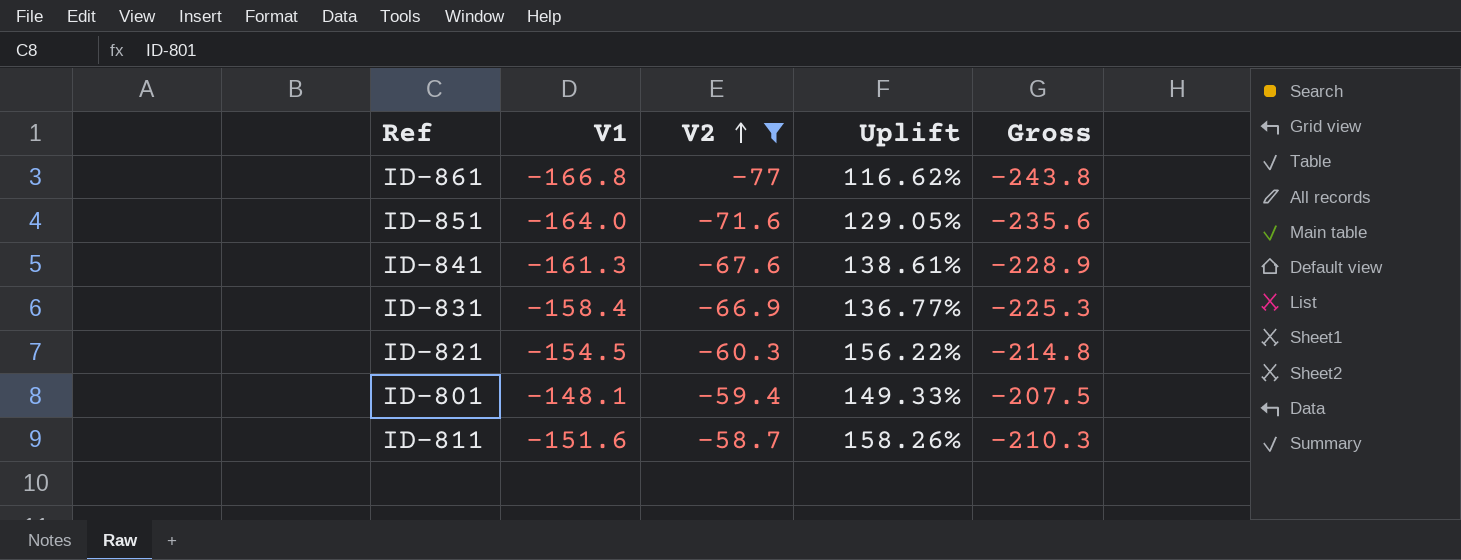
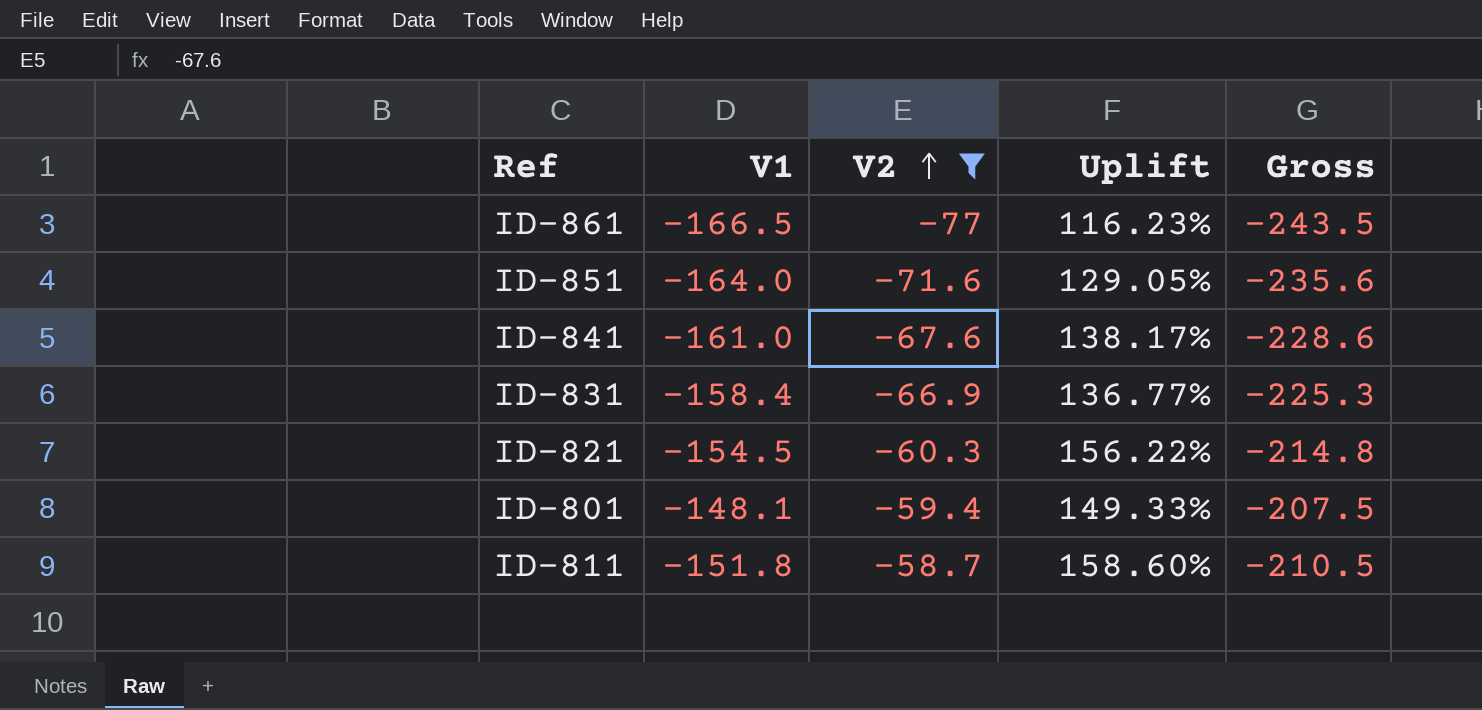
ID-861 | V1: -166.8 -> -166.5
ID-861 | Uplift: 116.62% -> 116.23%
ID-861 | Gross: -243.8 -> -243.5
ID-841 | V1: -161.3 -> -161.0
ID-841 | Uplift: 138.61% -> 138.17%
ID-841 | Gross: -228.9 -> -228.6
ID-811 | V1: -151.6 -> -151.8
ID-811 | Uplift: 158.26% -> 158.60%
ID-811 | Gross: -210.3 -> -210.5

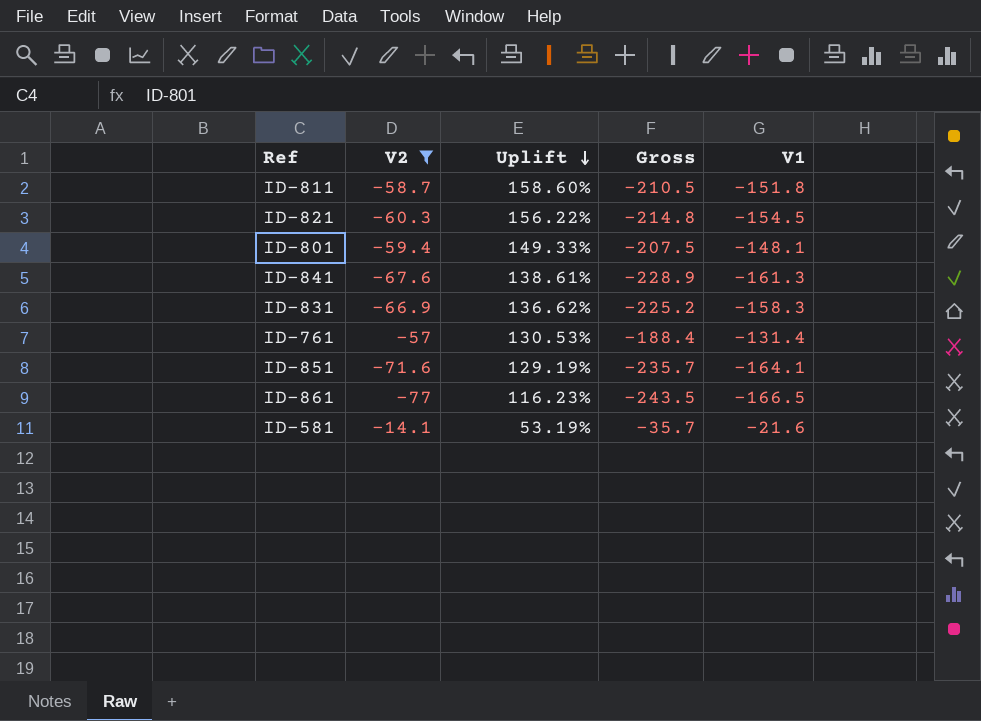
row order: V2 ascending -> Uplift descending
column V1 | position: 2 -> 5
ID-841 | Uplift: 138.17% -> 138.61%
ID-841 | Gross: -228.6 -> -228.9
ID-841 | V1: -161.0 -> -161.3
ID-831 | Uplift: 136.77% -> 136.62%
ID-831 | Gross: -225.3 -> -225.2
ID-831 | V1: -158.4 -> -158.3
row ID-761: none -> -57 | 130.53% | -188.4 | -131.4
ID-851 | Uplift: 129.05% -> 129.19%
ID-851 | Gross: -235.6 -> -235.7
ID-851 | V1: -164.0 -> -164.1
row ID-581: none -> -14.1 | 53.19% | -35.7 | -21.6

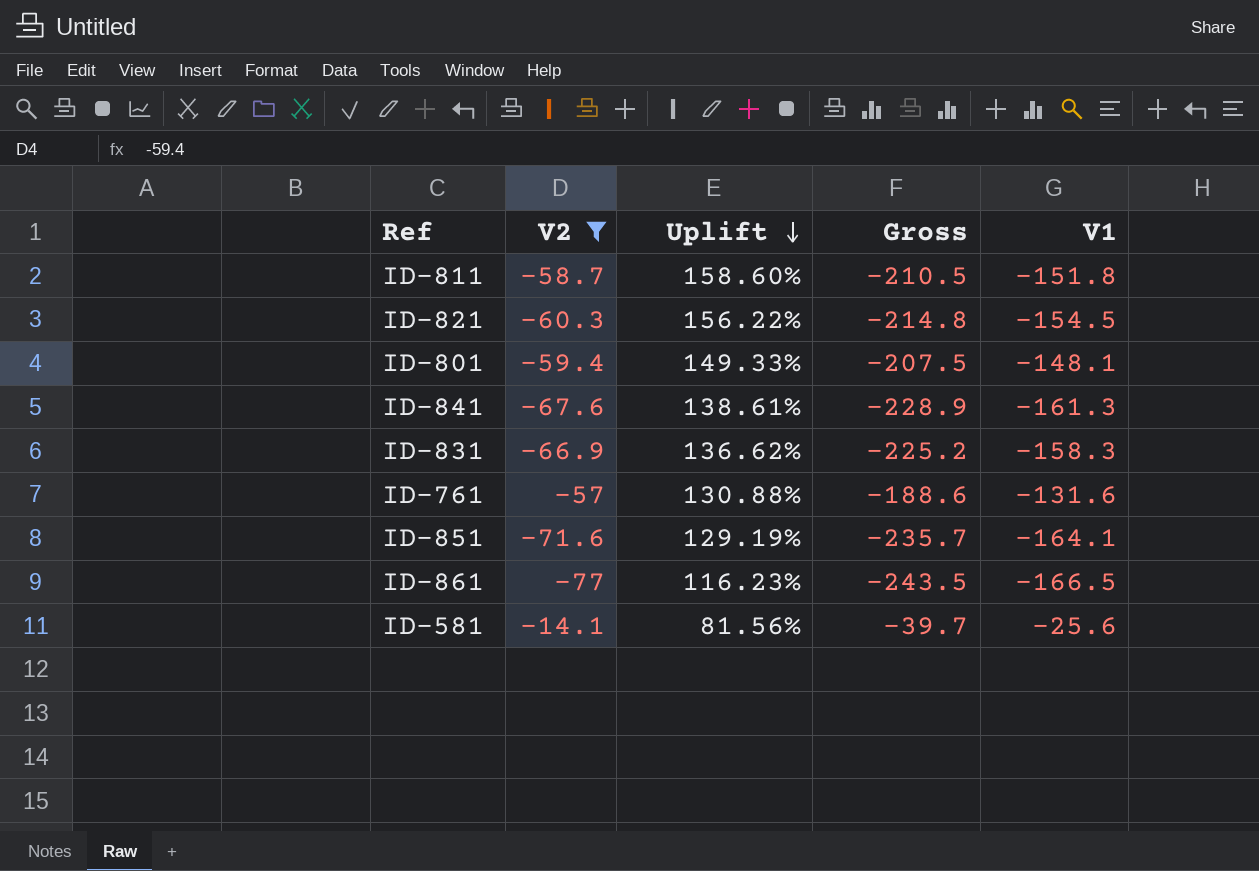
ID-761 | Uplift: 130.53% -> 130.88%
ID-761 | Gross: -188.4 -> -188.6
ID-761 | V1: -131.4 -> -131.6
ID-581 | Uplift: 53.19% -> 81.56%
ID-581 | Gross: -35.7 -> -39.7
ID-581 | V1: -21.6 -> -25.6

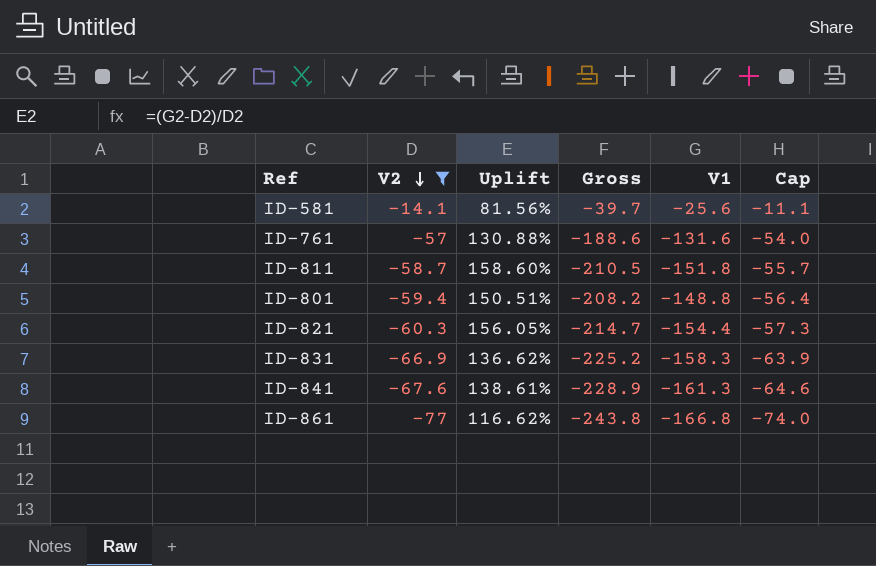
row order: Uplift descending -> V2 descending
column Cap | formula: none -> [V2] + 3
row ID-851: -71.6 | 129.19% | -235.7 | -164.1 -> none
ID-801 | Uplift: 149.33% -> 150.51%
ID-801 | Gross: -207.5 -> -208.2
ID-801 | V1: -148.1 -> -148.8
ID-821 | Uplift: 156.22% -> 156.05%
ID-821 | Gross: -214.8 -> -214.7
ID-821 | V1: -154.5 -> -154.4
ID-861 | Uplift: 116.23% -> 116.62%
ID-861 | Gross: -243.5 -> -243.8
ID-861 | V1: -166.5 -> -166.8

